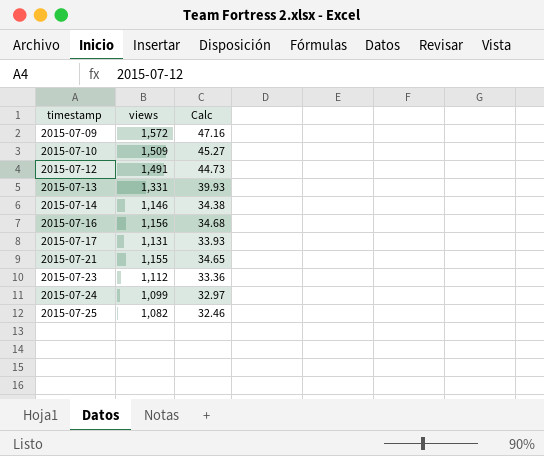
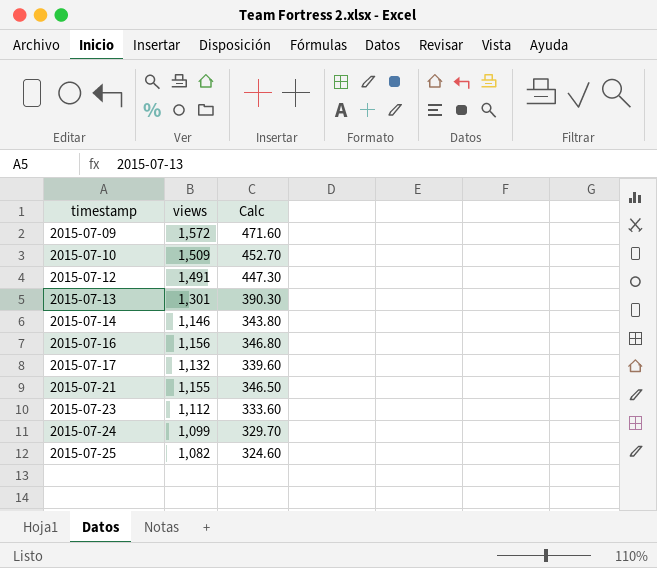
column Calc | formula: [views] * 0.03 -> [views] * 0.3
2015-07-13 | views: 1,331 -> 1,301
2015-07-17 | views: 1,131 -> 1,132

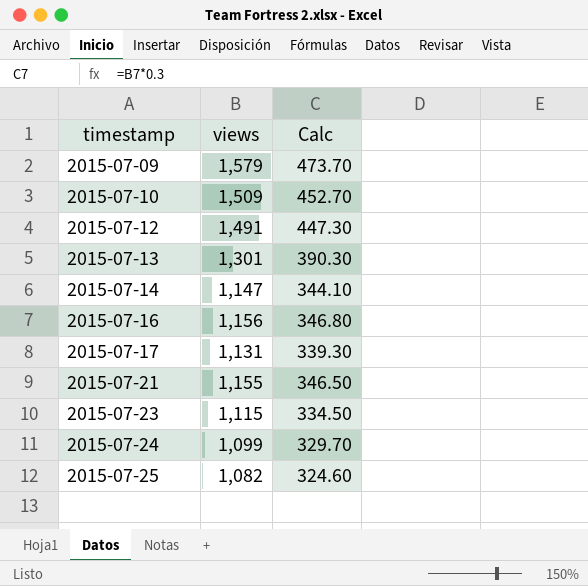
2015-07-09 | views: 1,572 -> 1,579
2015-07-09 | Calc: 471.60 -> 473.70
2015-07-14 | views: 1,146 -> 1,147
2015-07-14 | Calc: 343.80 -> 344.10
2015-07-17 | views: 1,132 -> 1,131
2015-07-17 | Calc: 339.60 -> 339.30
2015-07-23 | views: 1,112 -> 1,115
2015-07-23 | Calc: 333.60 -> 334.50

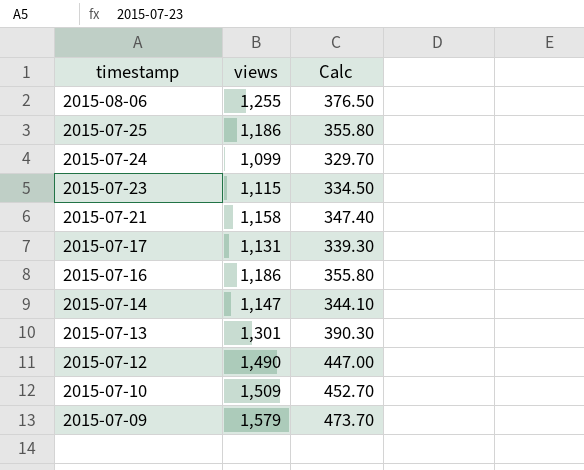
row order: timestamp ascending -> timestamp descending
row 2015-08-06: none -> 1,255 | 376.50
2015-07-25 | views: 1,082 -> 1,186
2015-07-25 | Calc: 324.60 -> 355.80
2015-07-21 | views: 1,155 -> 1,158
2015-07-21 | Calc: 346.50 -> 347.40
2015-07-16 | views: 1,156 -> 1,186
2015-07-16 | Calc: 346.80 -> 355.80
2015-07-12 | views: 1,491 -> 1,490
2015-07-12 | Calc: 447.30 -> 447.00

